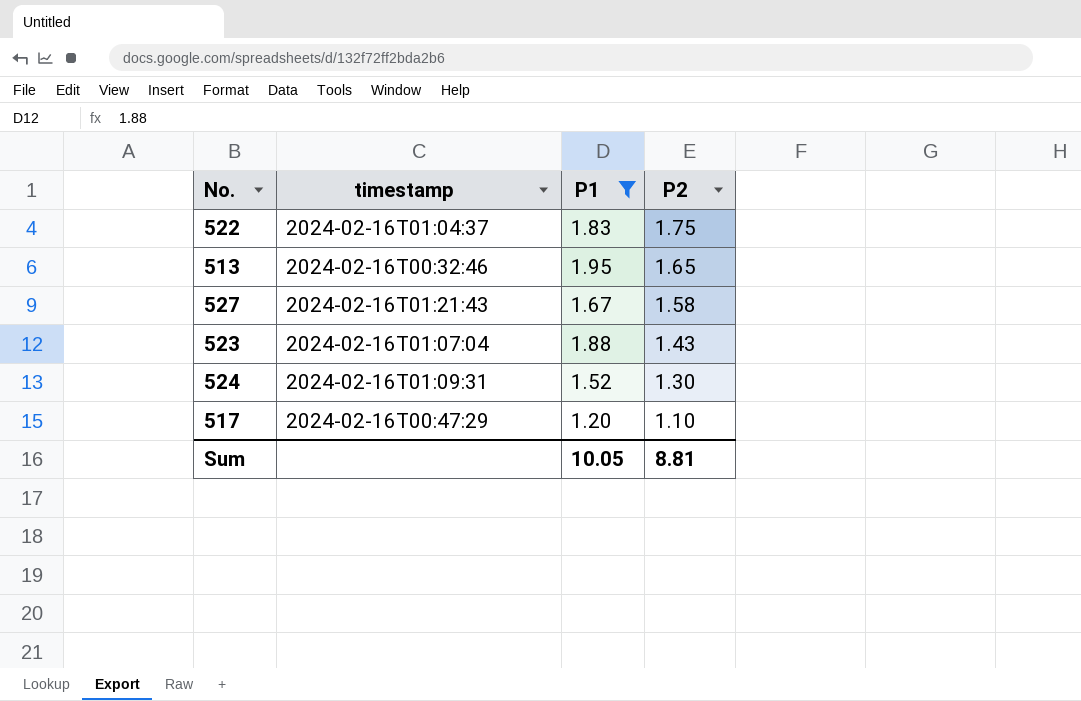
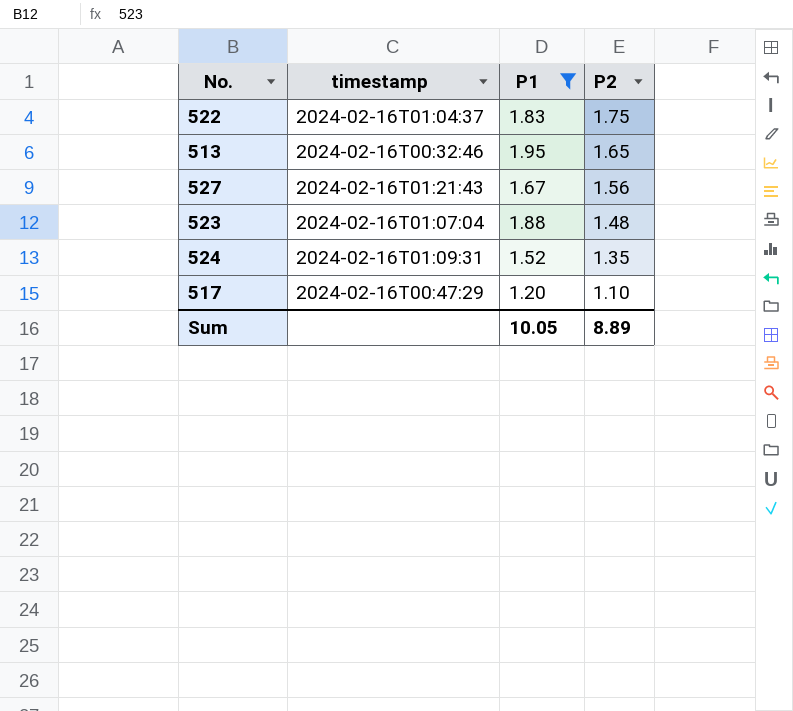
527 | P2: 1.58 -> 1.56
523 | P2: 1.43 -> 1.48
524 | P2: 1.30 -> 1.35
Sum | P2: 8.81 -> 8.89

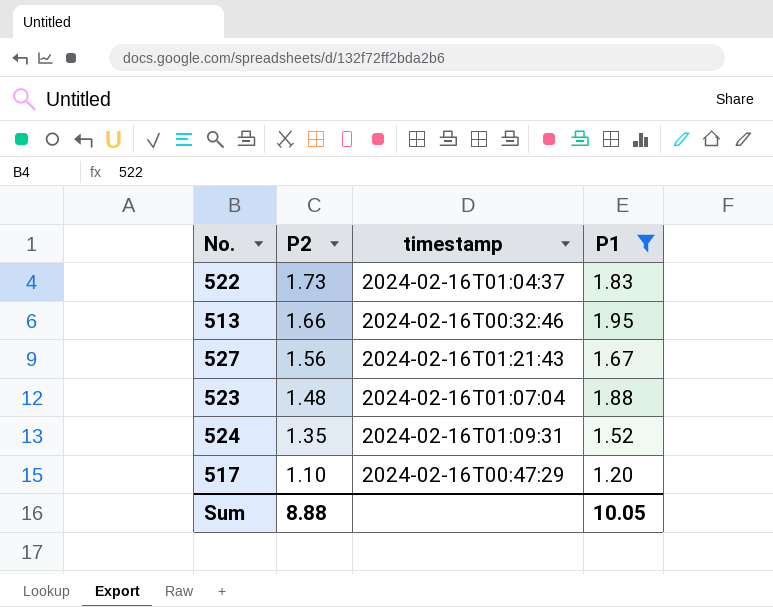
column P2 | position: 4 -> 2
522 | P2: 1.75 -> 1.73
513 | P2: 1.65 -> 1.66
Sum | P2: 8.89 -> 8.88

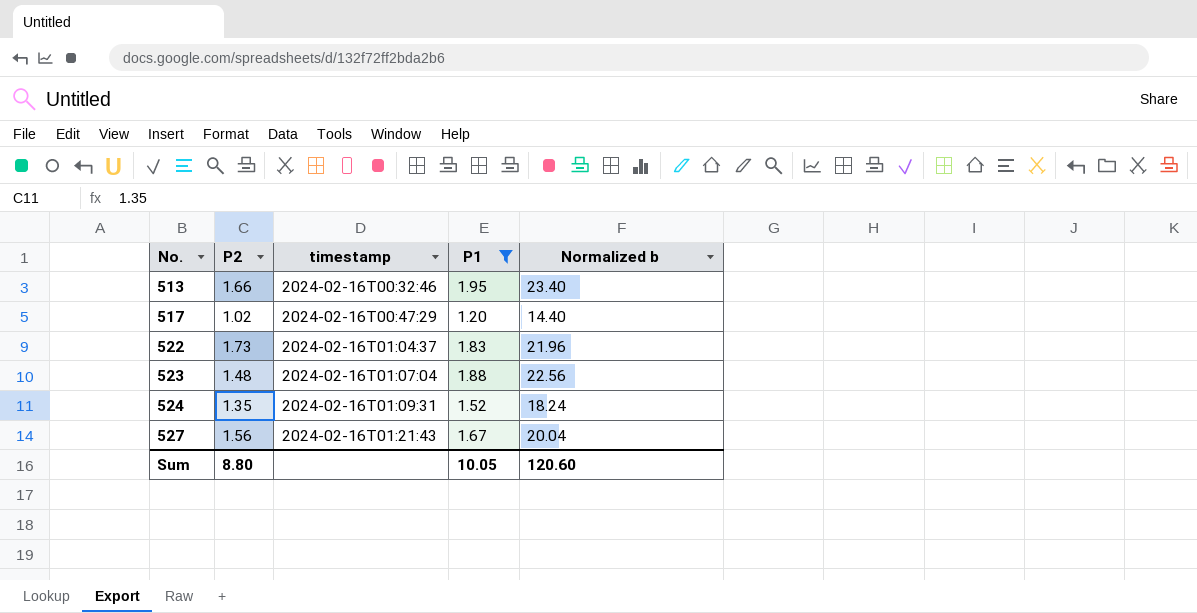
row order: P2 descending -> No. ascending
column Normalized b | formula: none -> [P1] * 12
517 | P2: 1.10 -> 1.02
Sum | P2: 8.88 -> 8.80

